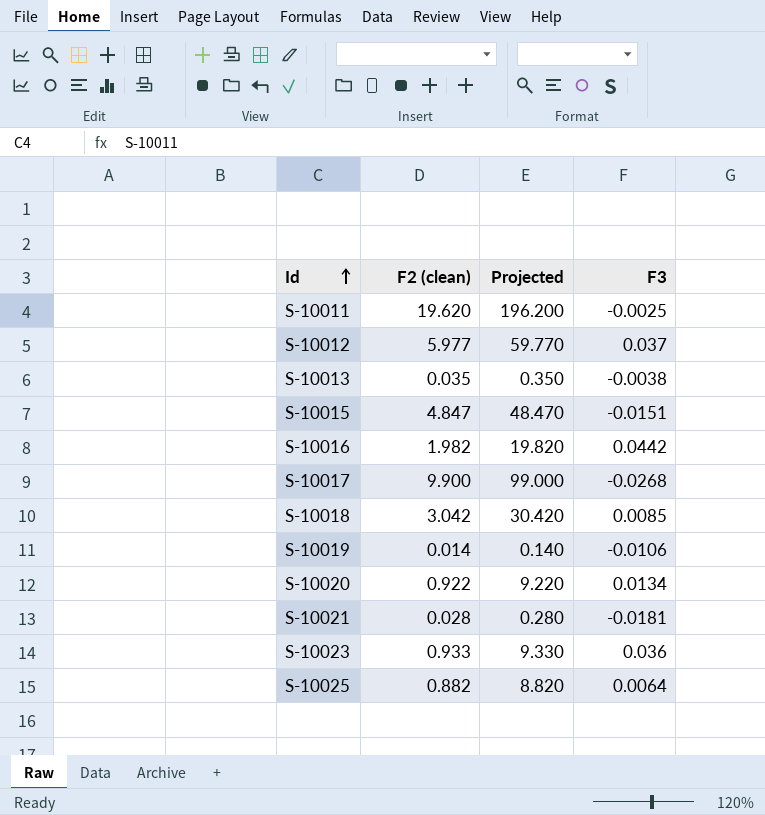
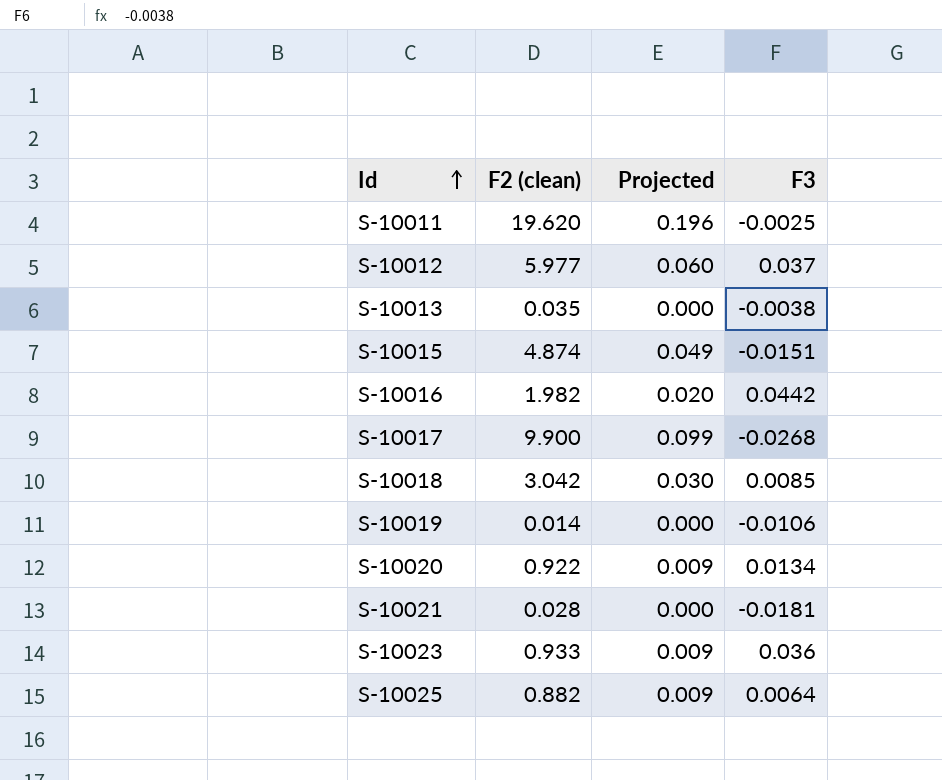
column Projected | formula: [F2 (clean)] * 10 -> [F2 (clean)] * 0.01
S-10015 | F2 (clean): 4.847 -> 4.874

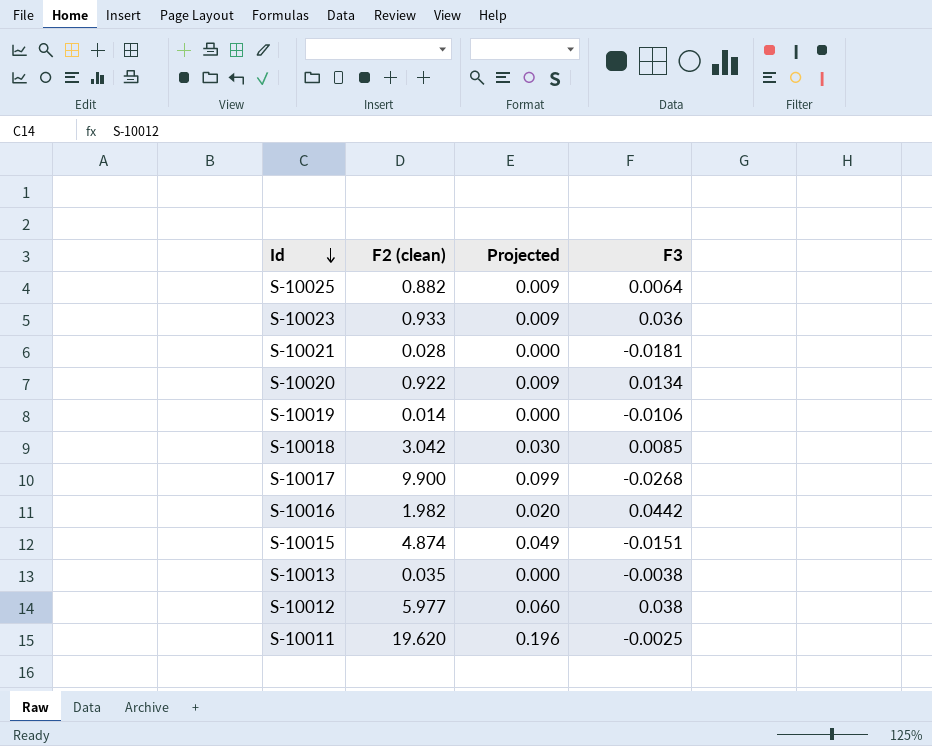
row order: Id ascending -> Id descending
S-10012 | F3: 0.037 -> 0.038

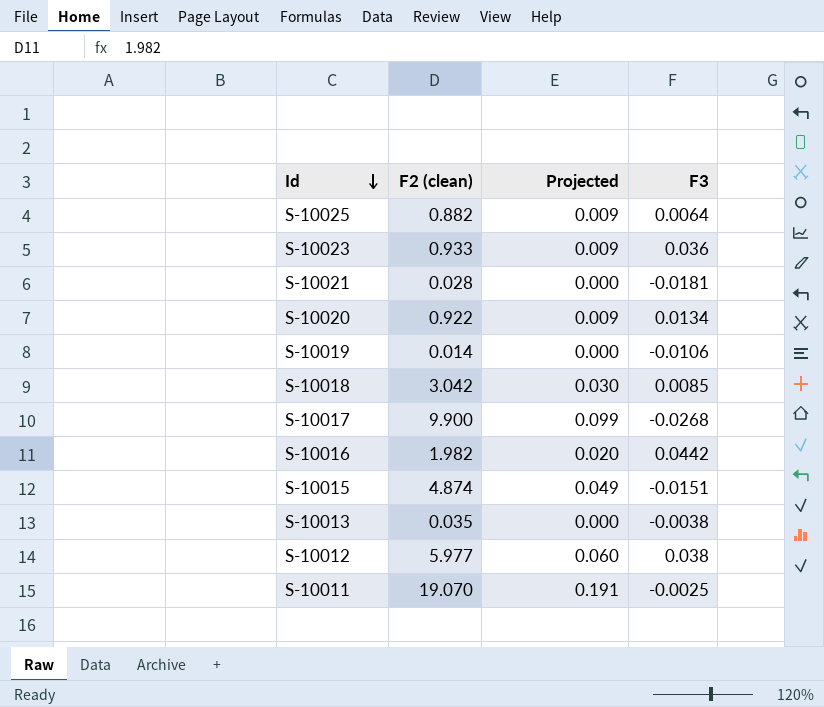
S-10011 | F2 (clean): 19.620 -> 19.070
S-10011 | Projected: 0.196 -> 0.191

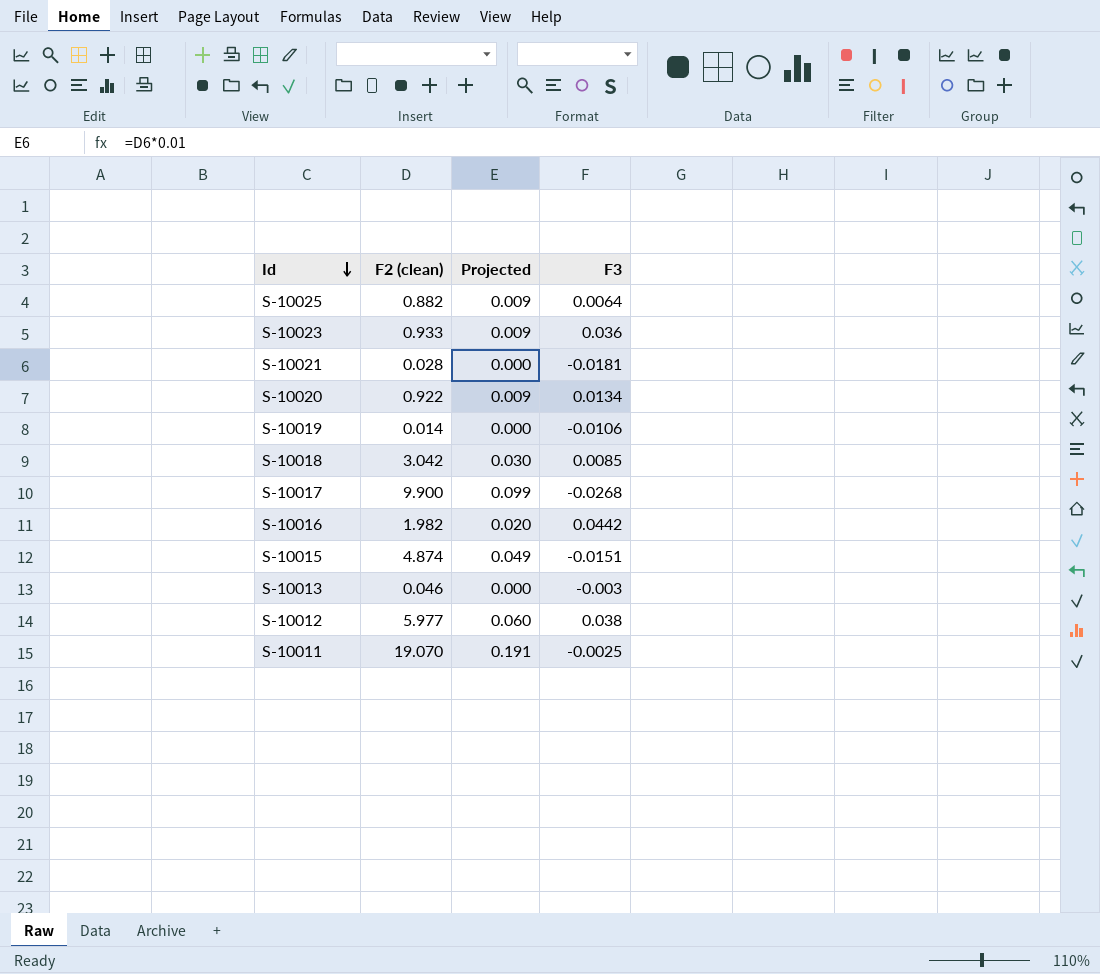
S-10013 | F2 (clean): 0.035 -> 0.046
S-10013 | F3: -0.0038 -> -0.003

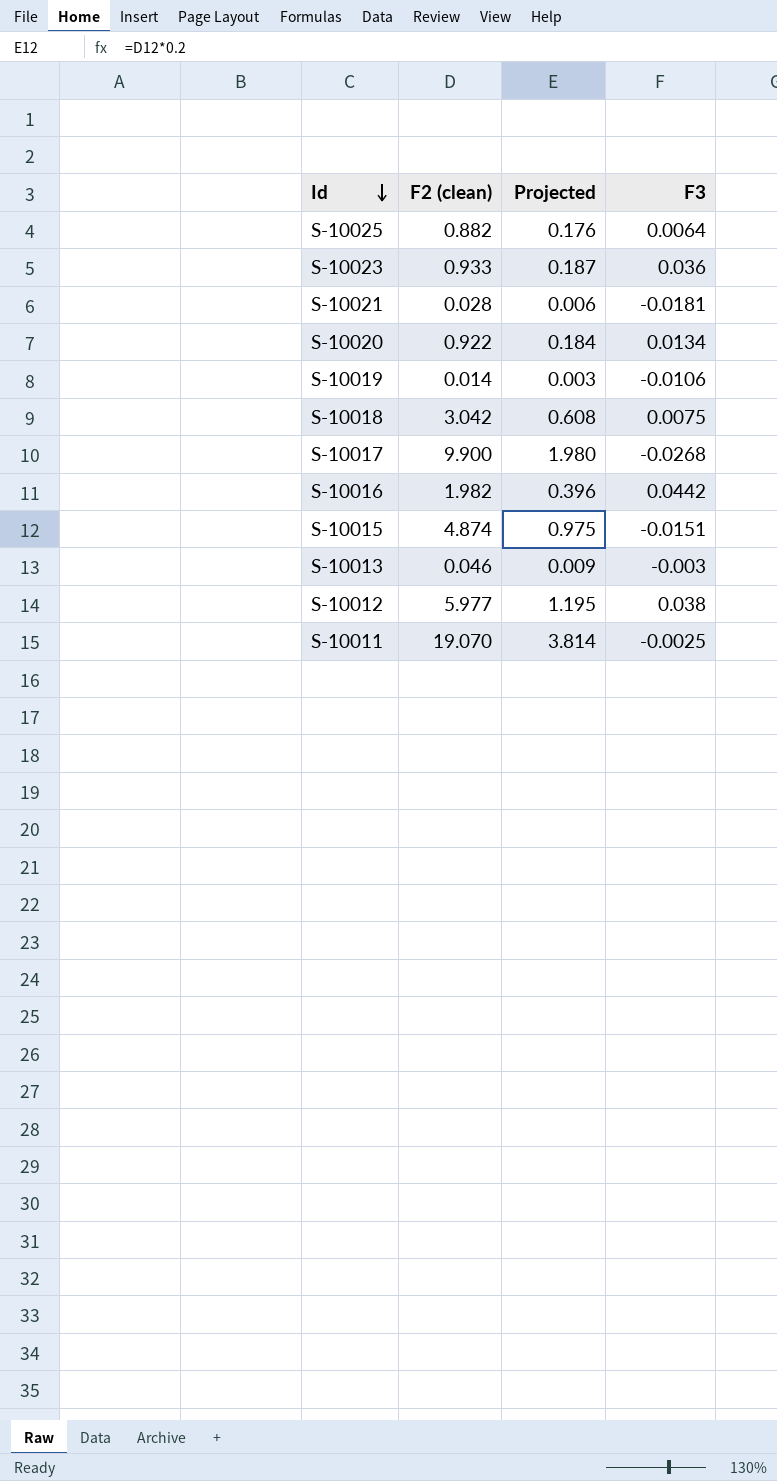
column Projected | formula: [F2 (clean)] * 0.01 -> [F2 (clean)] * 0.2
S-10018 | F3: 0.0085 -> 0.0075

